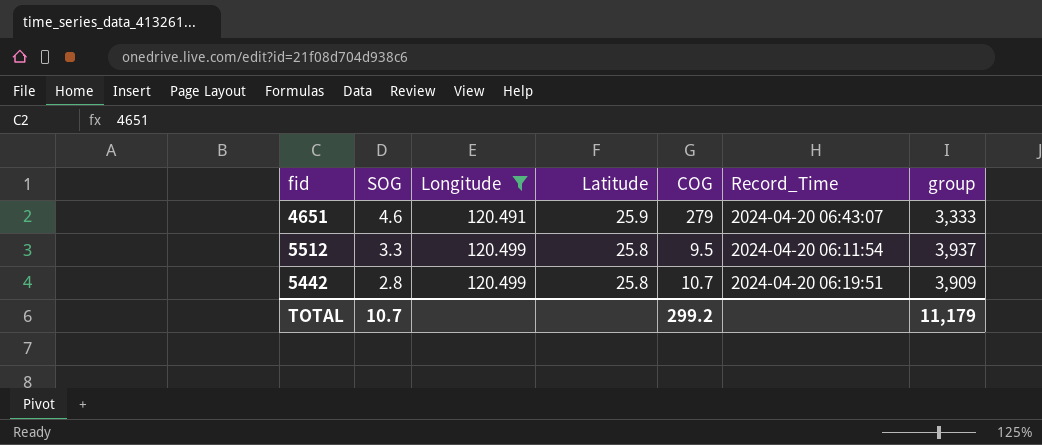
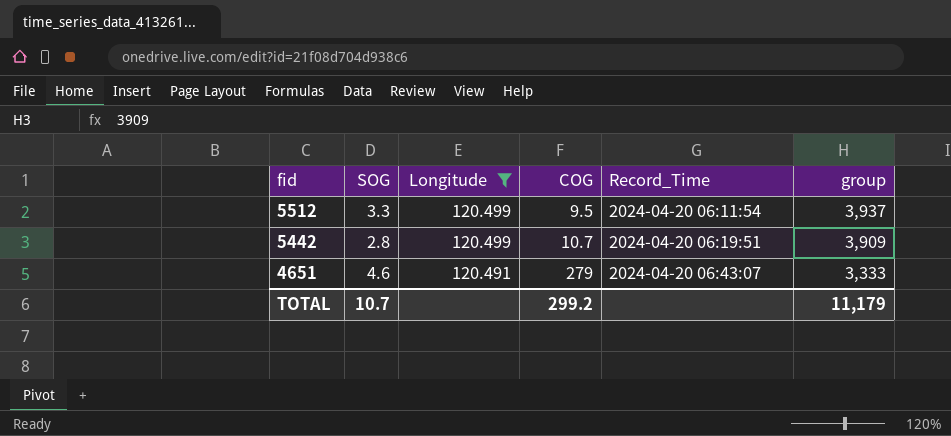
row order: SOG descending -> fid descending
column Latitude | position: 4 -> none

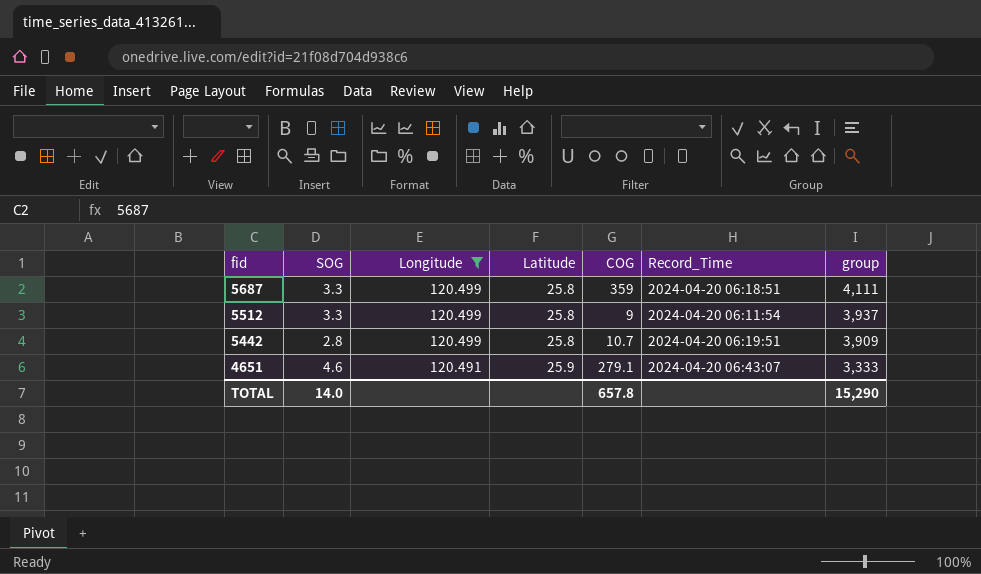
column Latitude | position: none -> 4
row 5687: none -> 3.3 | 120.499 | 25.8 | 359 | 2024-04-20 06:18:51 | 4,111
5512 | COG: 9.5 -> 9
4651 | COG: 279 -> 279.1
TOTAL | SOG: 10.7 -> 14.0
TOTAL | COG: 299.2 -> 657.8
TOTAL | group: 11,179 -> 15,290

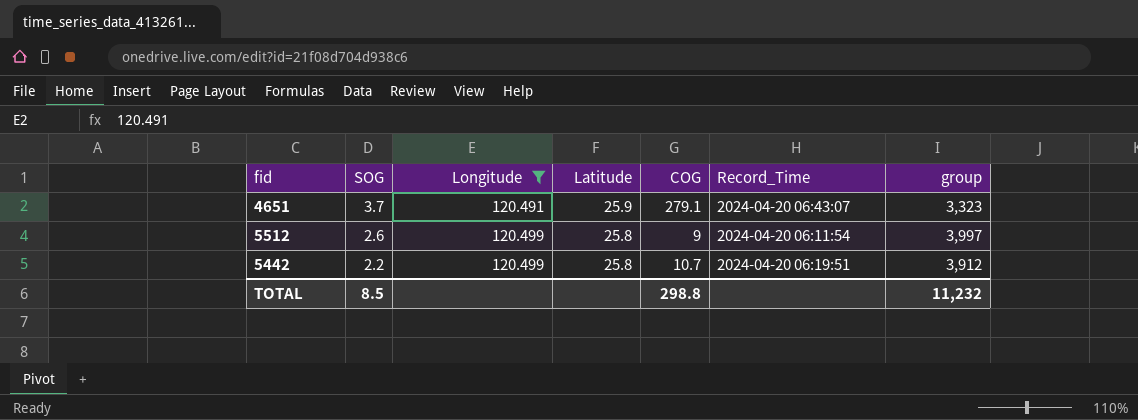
row order: fid descending -> SOG descending
row 5687: 3.3 | 120.499 | 25.8 | 359 | 2024-04-20 06:18:51 | 4,111 -> none
4651 | SOG: 4.6 -> 3.7
4651 | group: 3,333 -> 3,323
5512 | SOG: 3.3 -> 2.6
5512 | group: 3,937 -> 3,997
5442 | SOG: 2.8 -> 2.2
5442 | group: 3,909 -> 3,912
TOTAL | SOG: 14.0 -> 8.5
TOTAL | COG: 657.8 -> 298.8
TOTAL | group: 15,290 -> 11,232

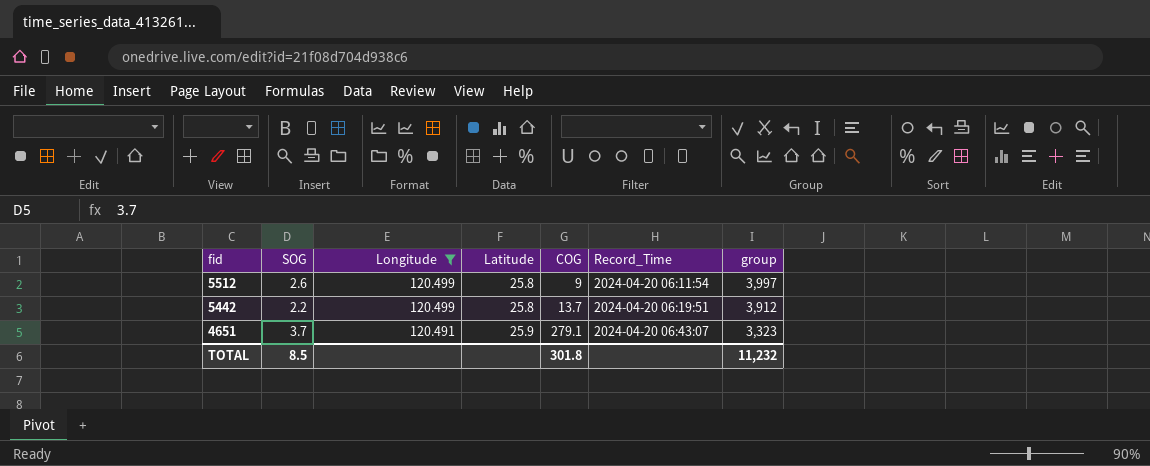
row order: SOG descending -> fid descending
5442 | COG: 10.7 -> 13.7
TOTAL | COG: 298.8 -> 301.8

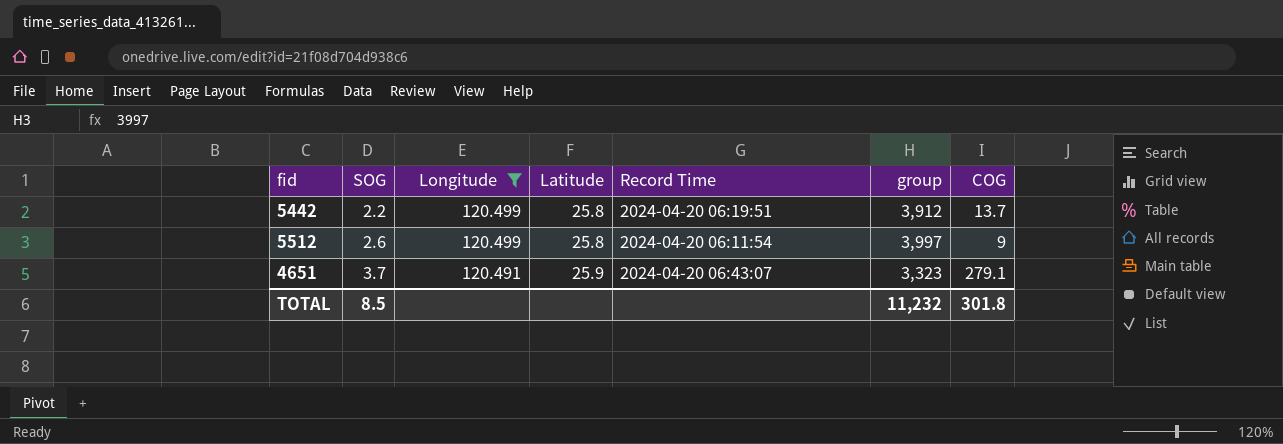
row order: fid descending -> SOG ascending
column name: Record_Time -> Record Time
column COG | position: 5 -> 7

